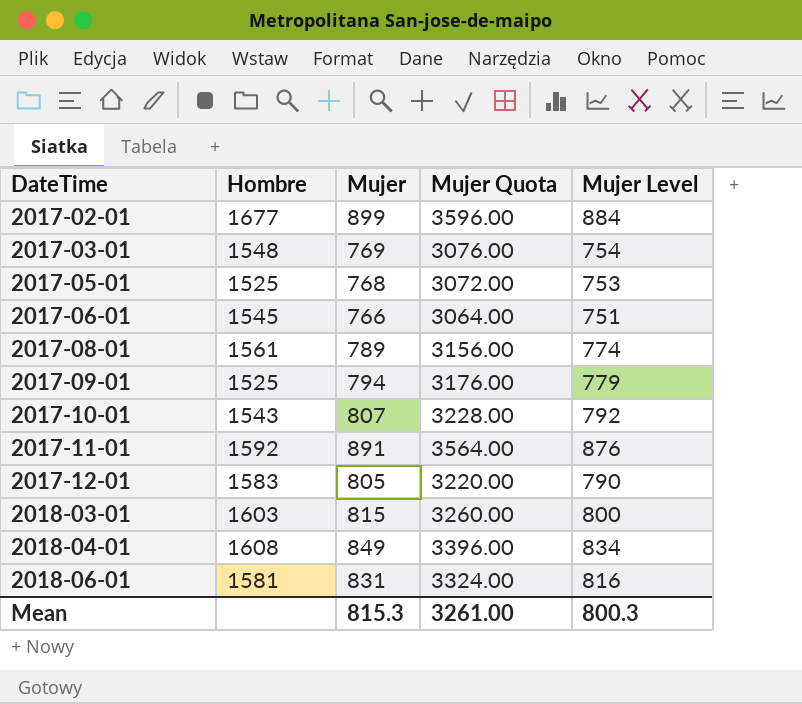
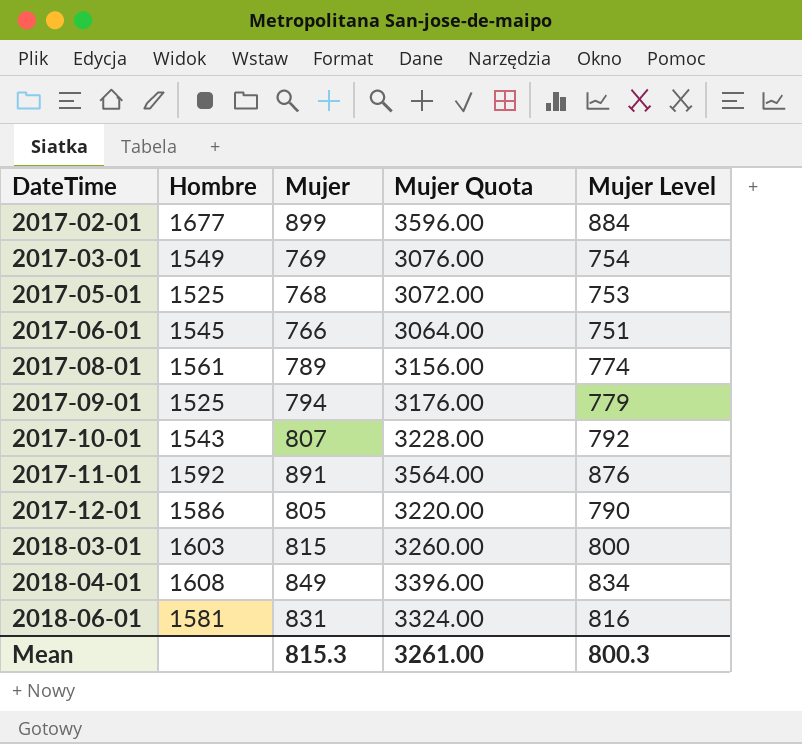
2017-03-01 | Hombre: 1548 -> 1549
2017-12-01 | Hombre: 1583 -> 1586

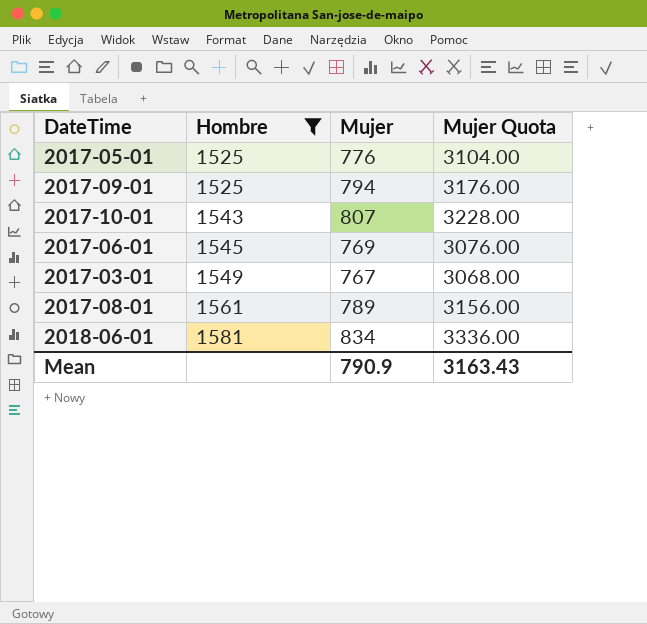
filter: none -> Hombre <= 1581
row order: DateTime ascending -> Hombre ascending
column Mujer Level | formula: [Mujer] - 15 -> none
2017-05-01 | Mujer: 768 -> 776
2017-05-01 | Mujer Quota: 3072.00 -> 3104.00
2017-06-01 | Mujer: 766 -> 769
2017-06-01 | Mujer Quota: 3064.00 -> 3076.00
2017-03-01 | Mujer: 769 -> 767
2017-03-01 | Mujer Quota: 3076.00 -> 3068.00
2018-06-01 | Mujer: 831 -> 834
2018-06-01 | Mujer Quota: 3324.00 -> 3336.00
Mean | Mujer: 815.3 -> 790.9
Mean | Mujer Quota: 3261.00 -> 3163.43

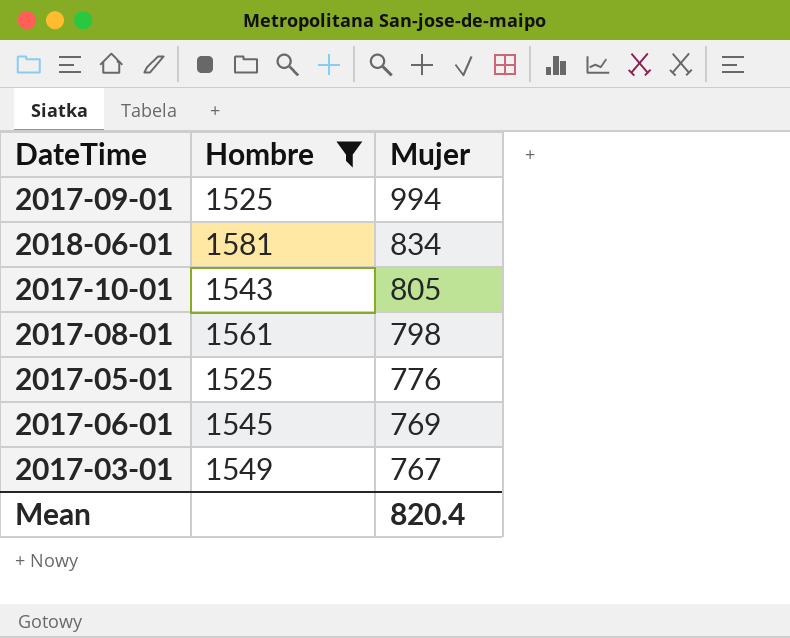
row order: Hombre ascending -> Mujer descending
column Mujer Quota | formula: [Mujer] * 4 -> none
2017-09-01 | Mujer: 794 -> 994
2017-10-01 | Mujer: 807 -> 805
2017-08-01 | Mujer: 789 -> 798
Mean | Mujer: 790.9 -> 820.4

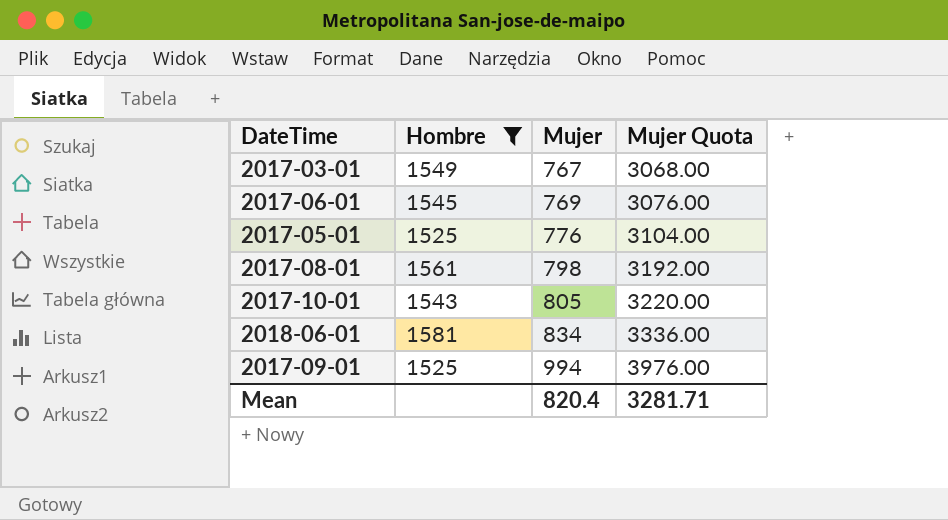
row order: Mujer descending -> Mujer ascending
column Mujer Quota | formula: none -> [Mujer] * 4

